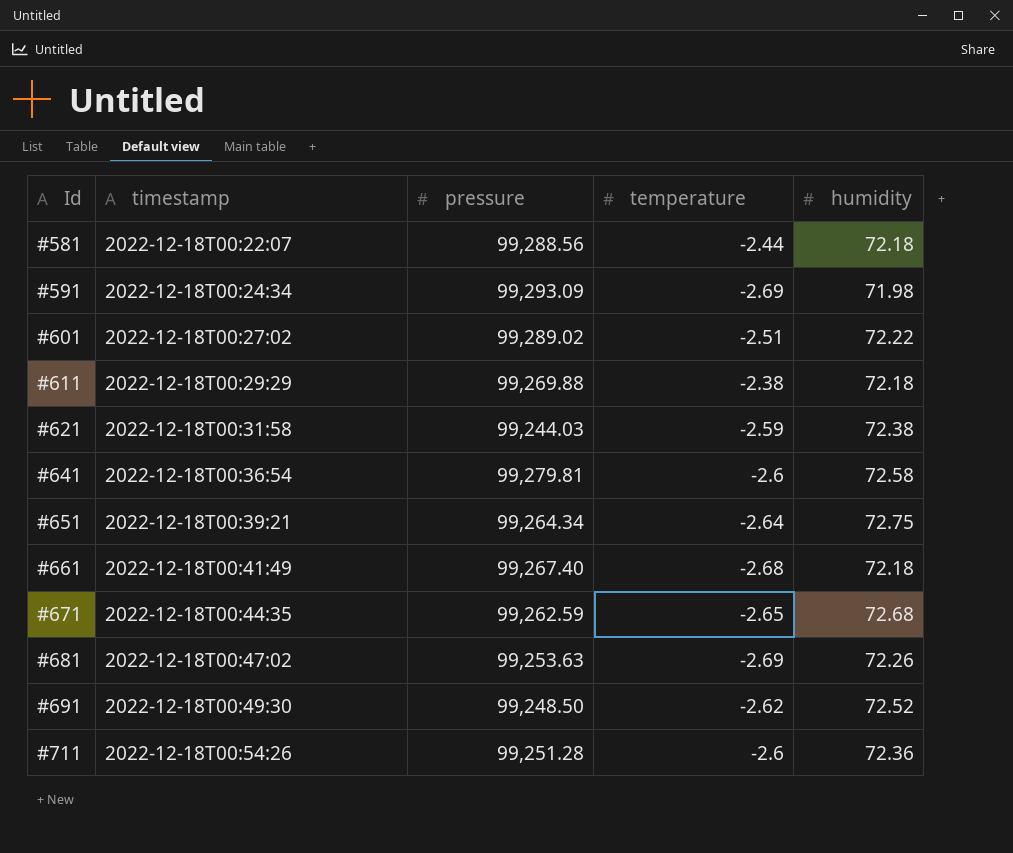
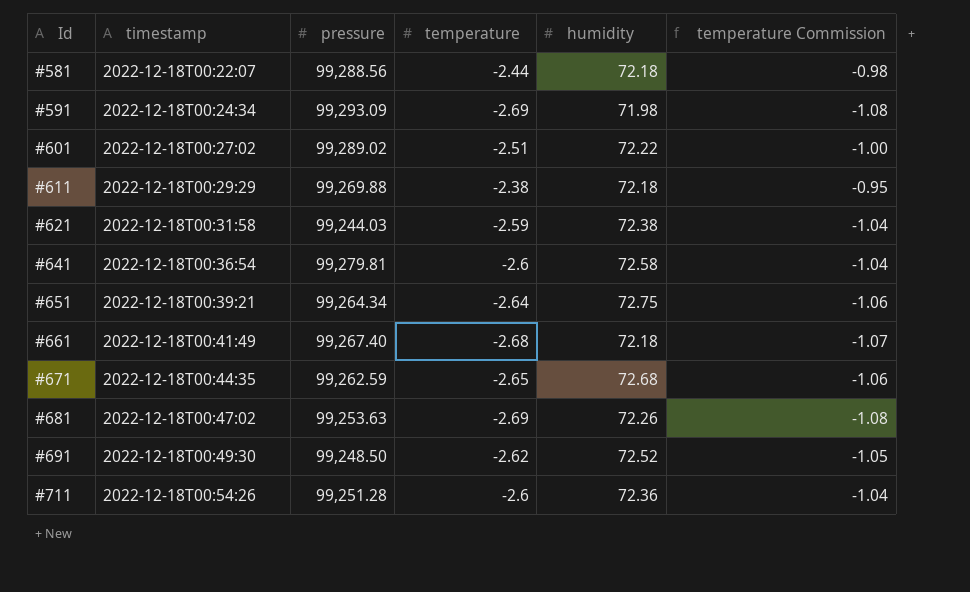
column temperature Commission | formula: none -> [temperature] * 0.4

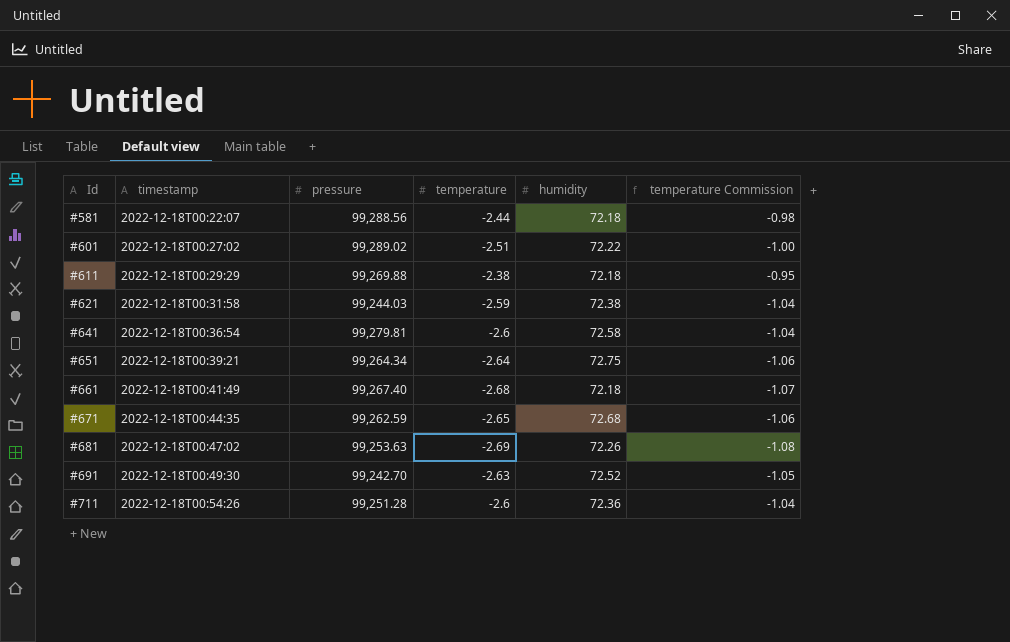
row #591: 2022-12-18T00:24:34 | 99,293.09 | -2.69 | 71.98 | -1.08 -> none
#691 | pressure: 99,248.50 -> 99,242.70
#691 | temperature: -2.62 -> -2.63

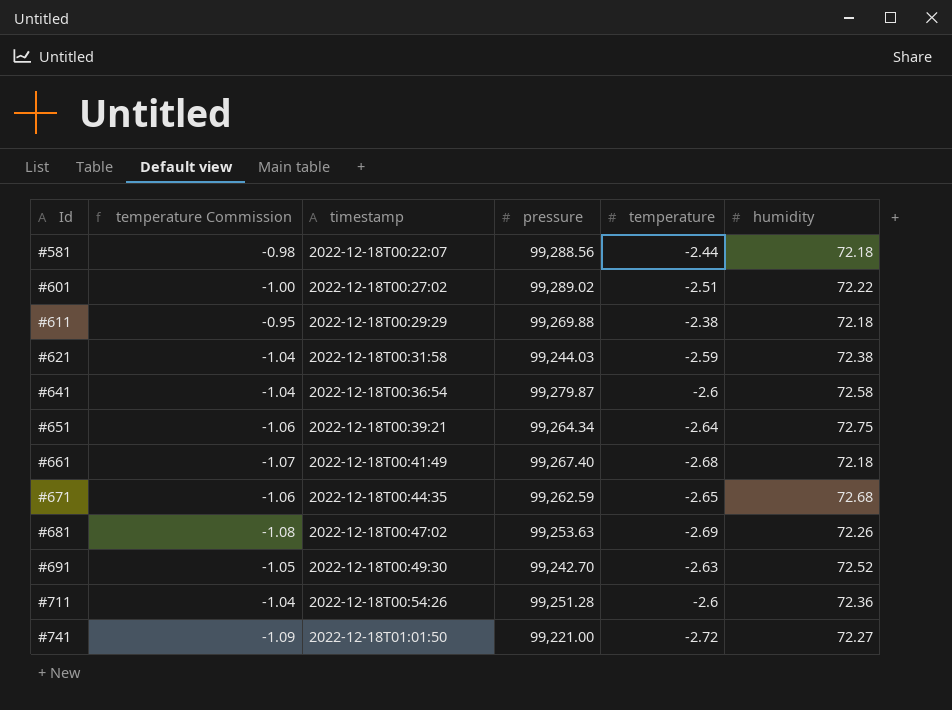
column temperature Commission | position: 6 -> 2
#641 | pressure: 99,279.81 -> 99,279.87
row #741: none -> -1.09 | 2022-12-18T01:01:50 | 99,221.00 | -2.72 | 72.27

